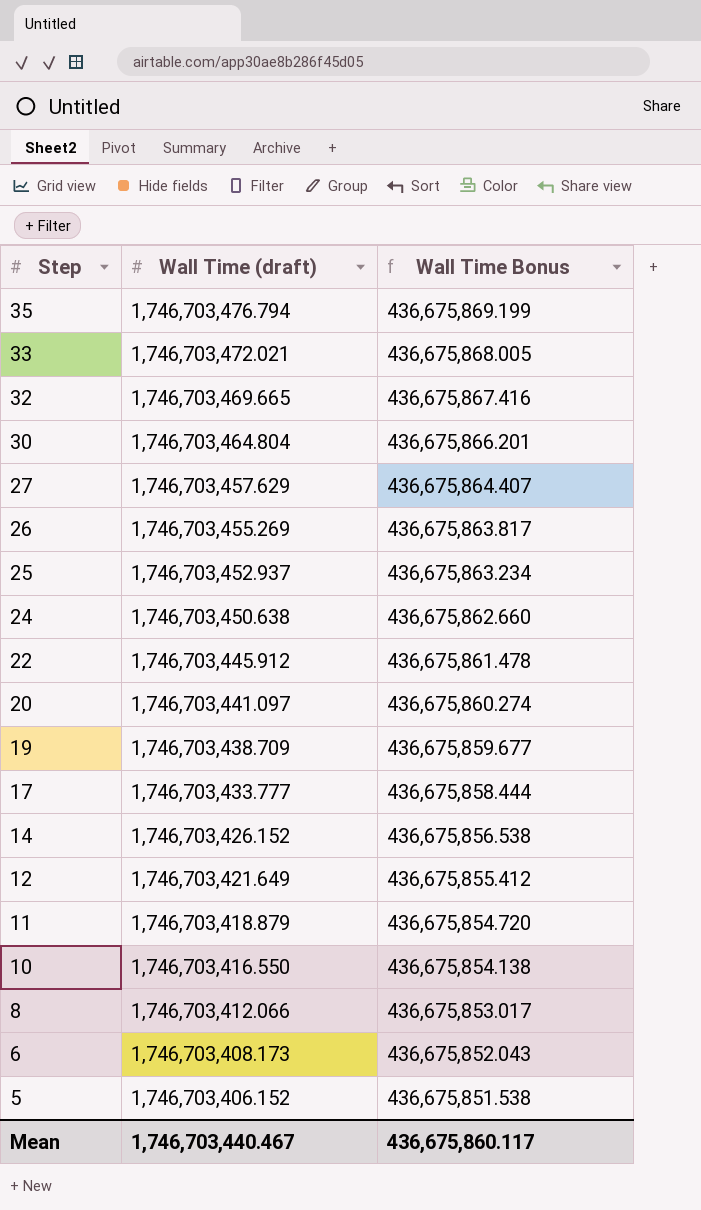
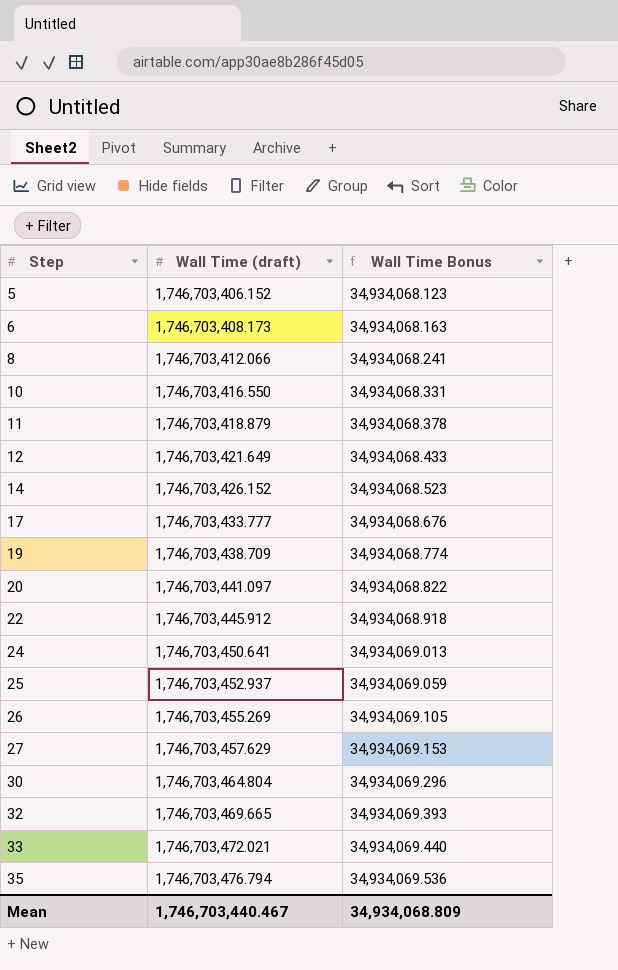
row order: Step descending -> Step ascending
column Wall Time Bonus | formula: [Wall Time (draft)] * 0.25 -> [Wall Time (draft)] * 0.02
24 | Wall Time (draft): 1,746,703,450.638 -> 1,746,703,450.641
Mean | Wall Time Bonus: 436,675,860.117 -> 34,934,068.809

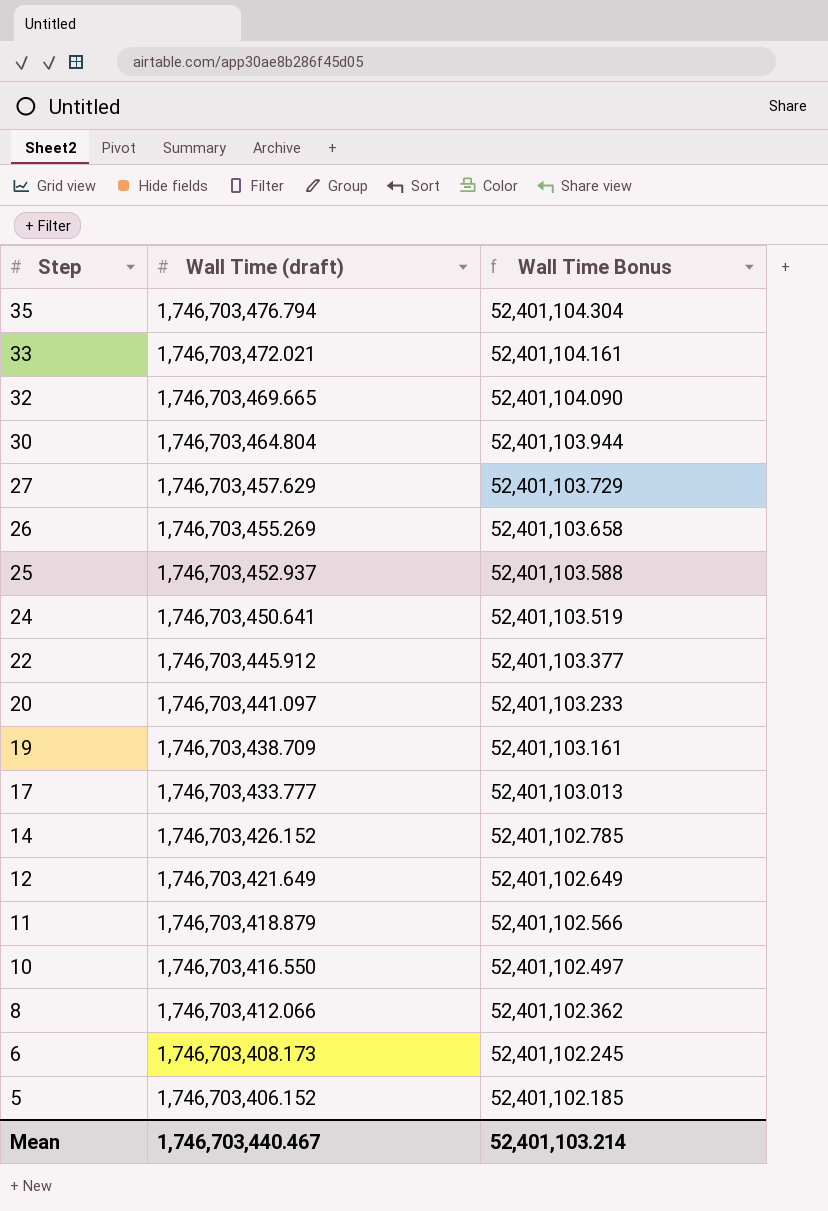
row order: Step ascending -> Step descending
column Wall Time Bonus | formula: [Wall Time (draft)] * 0.02 -> [Wall Time (draft)] * 0.03
Mean | Wall Time Bonus: 34,934,068.809 -> 52,401,103.214

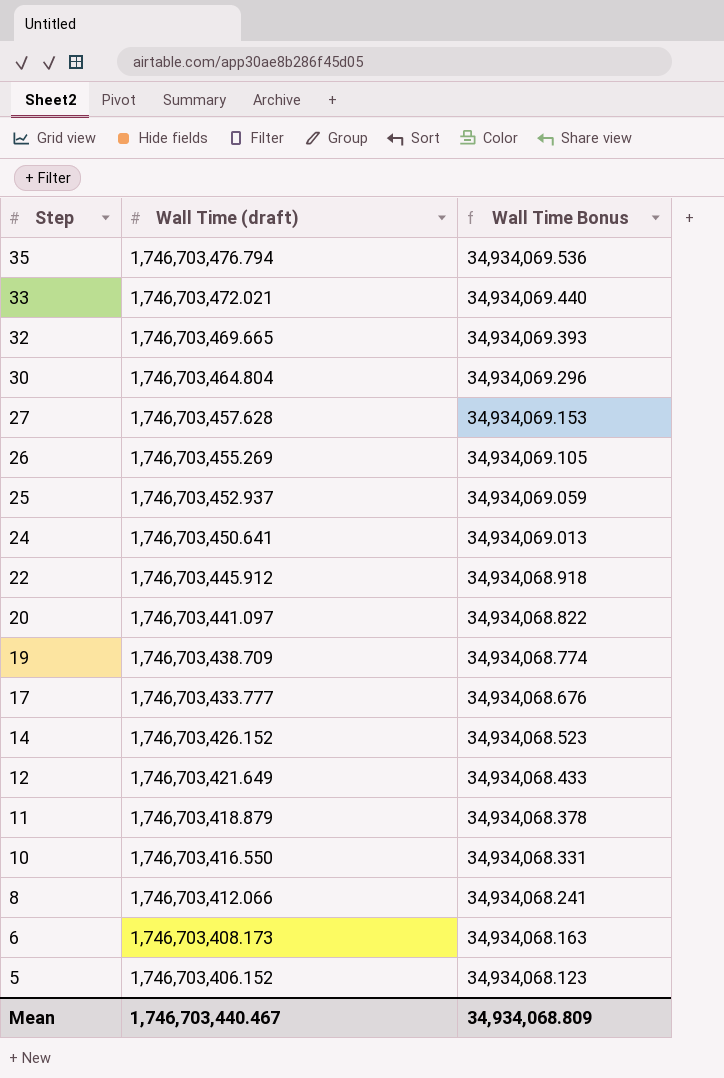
column Wall Time Bonus | formula: [Wall Time (draft)] * 0.03 -> [Wall Time (draft)] * 0.02
27 | Wall Time (draft): 1,746,703,457.629 -> 1,746,703,457.628
Mean | Wall Time Bonus: 52,401,103.214 -> 34,934,068.809

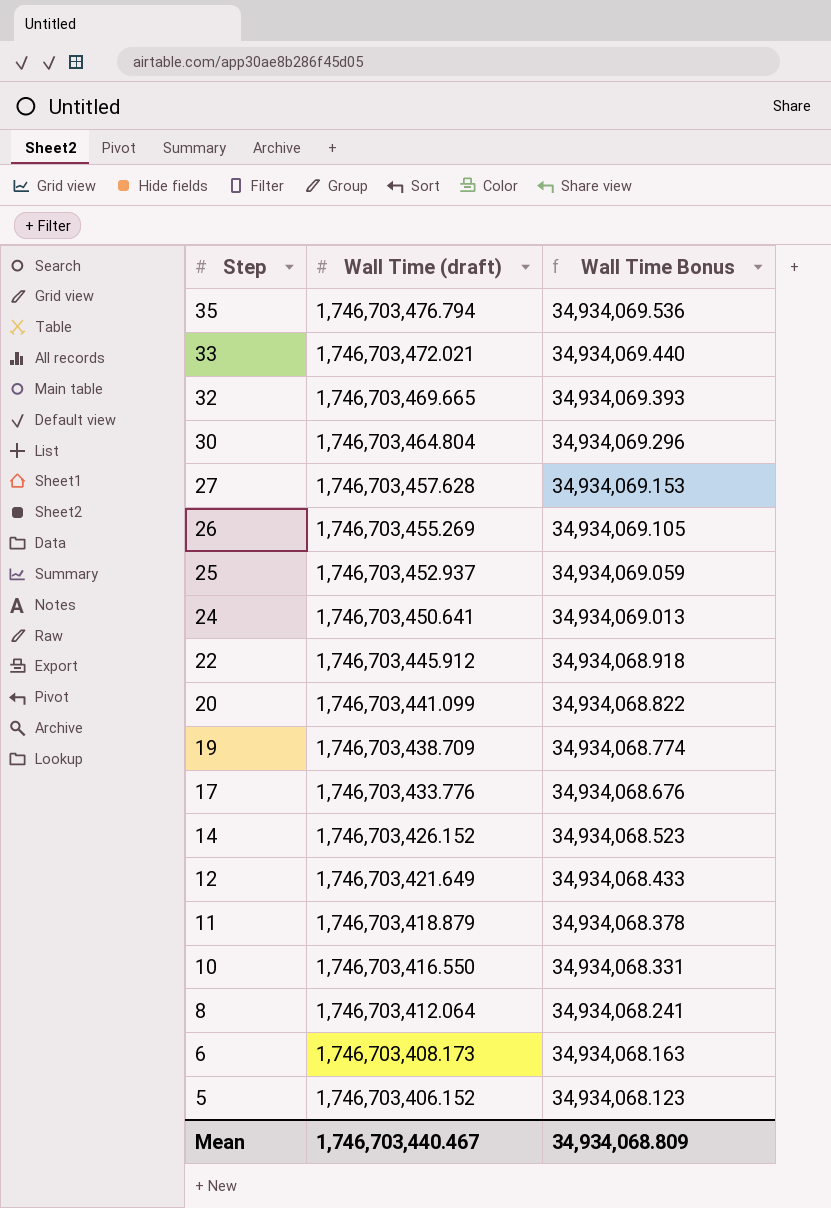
20 | Wall Time (draft): 1,746,703,441.097 -> 1,746,703,441.099
17 | Wall Time (draft): 1,746,703,433.777 -> 1,746,703,433.776
8 | Wall Time (draft): 1,746,703,412.066 -> 1,746,703,412.064

